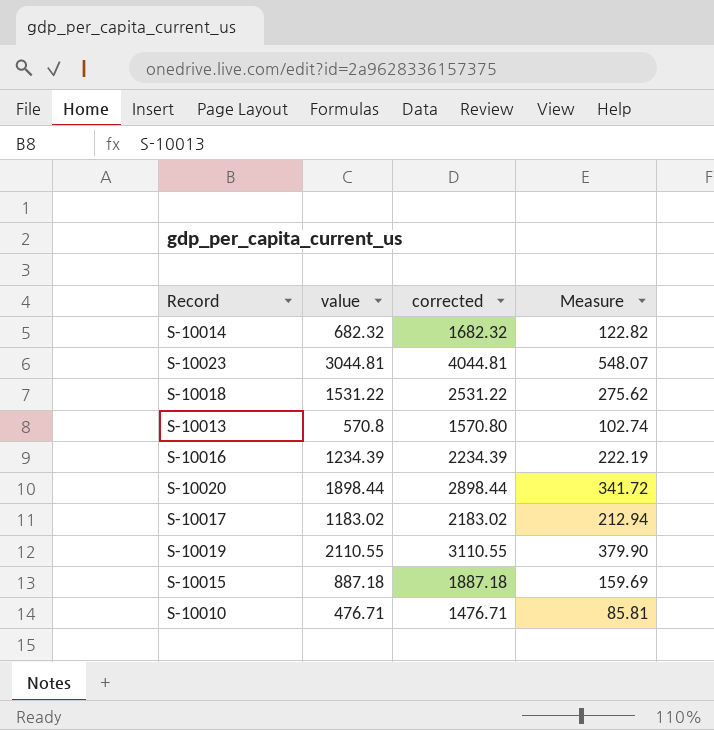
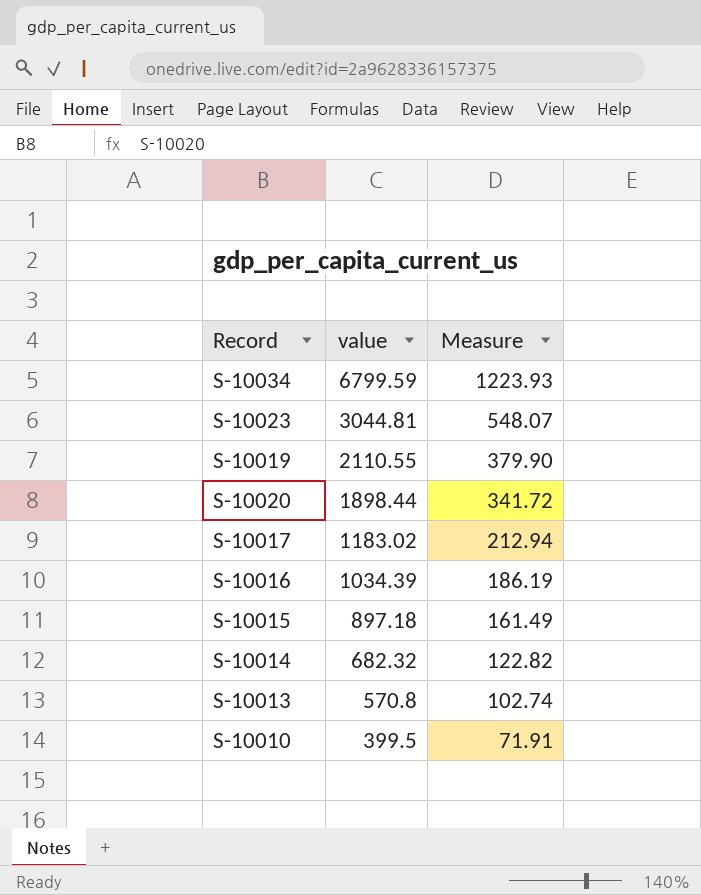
row order: none -> value descending
column corrected | formula: [value] + 1000 -> none
row S-10018: 1531.22 | 2531.22 | 275.62 -> none
row S-10034: none -> 6799.59 | 1223.93
S-10016 | value: 1234.39 -> 1034.39
S-10016 | Measure: 222.19 -> 186.19
S-10015 | value: 887.18 -> 897.18
S-10015 | Measure: 159.69 -> 161.49
S-10010 | value: 476.71 -> 399.5
S-10010 | Measure: 85.81 -> 71.91

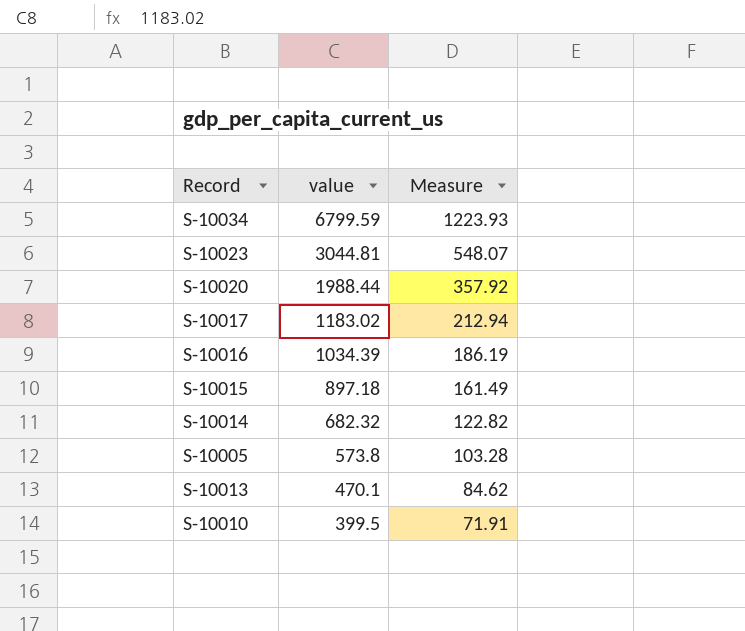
row S-10019: 2110.55 | 379.90 -> none
S-10020 | value: 1898.44 -> 1988.44
S-10020 | Measure: 341.72 -> 357.92
row S-10005: none -> 573.8 | 103.28
S-10013 | value: 570.8 -> 470.1
S-10013 | Measure: 102.74 -> 84.62

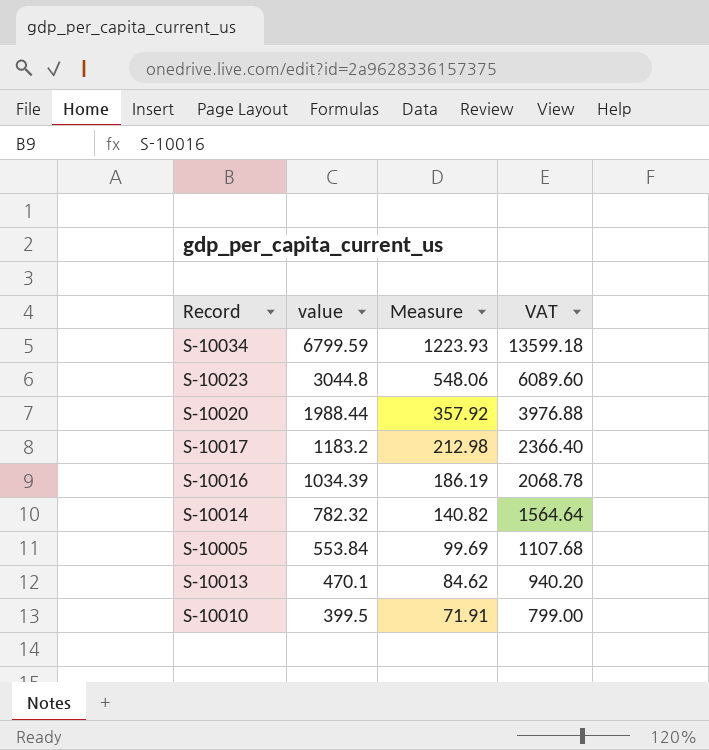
column VAT | formula: none -> [value] * 2
row S-10015: 897.18 | 161.49 -> none
S-10023 | value: 3044.81 -> 3044.8
S-10023 | Measure: 548.07 -> 548.06
S-10017 | value: 1183.02 -> 1183.2
S-10017 | Measure: 212.94 -> 212.98
S-10014 | value: 682.32 -> 782.32
S-10014 | Measure: 122.82 -> 140.82
S-10005 | value: 573.8 -> 553.84
S-10005 | Measure: 103.28 -> 99.69

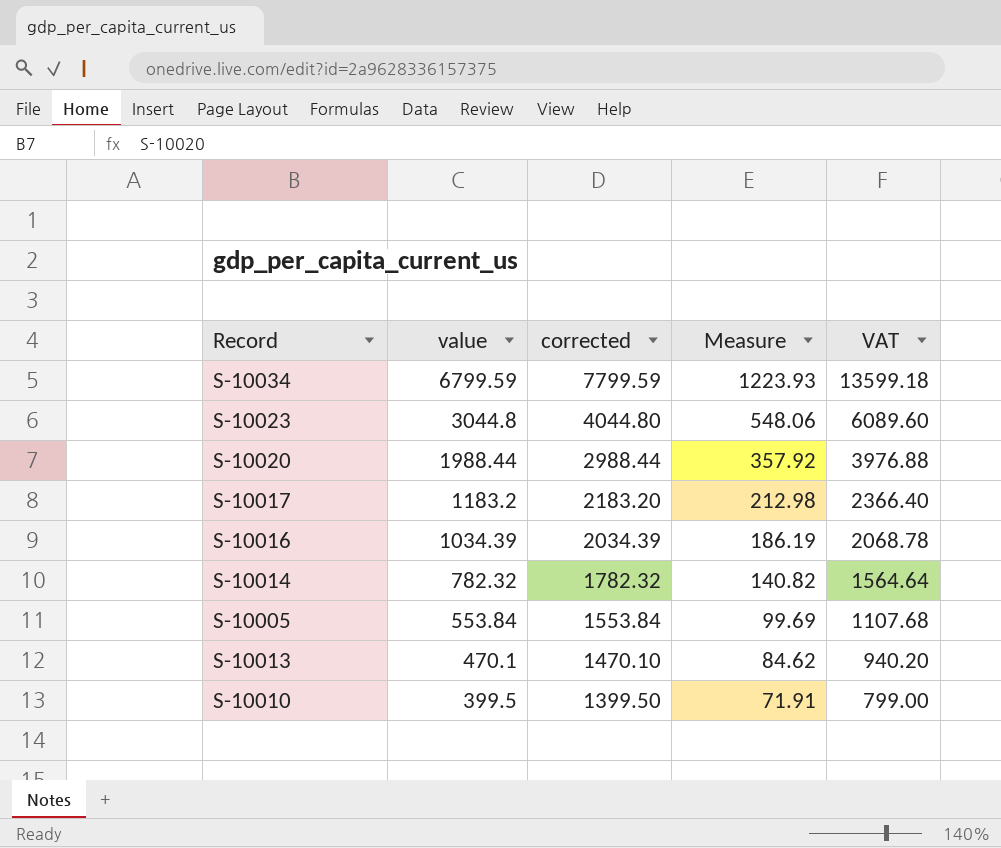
column corrected | formula: none -> [value] + 1000

